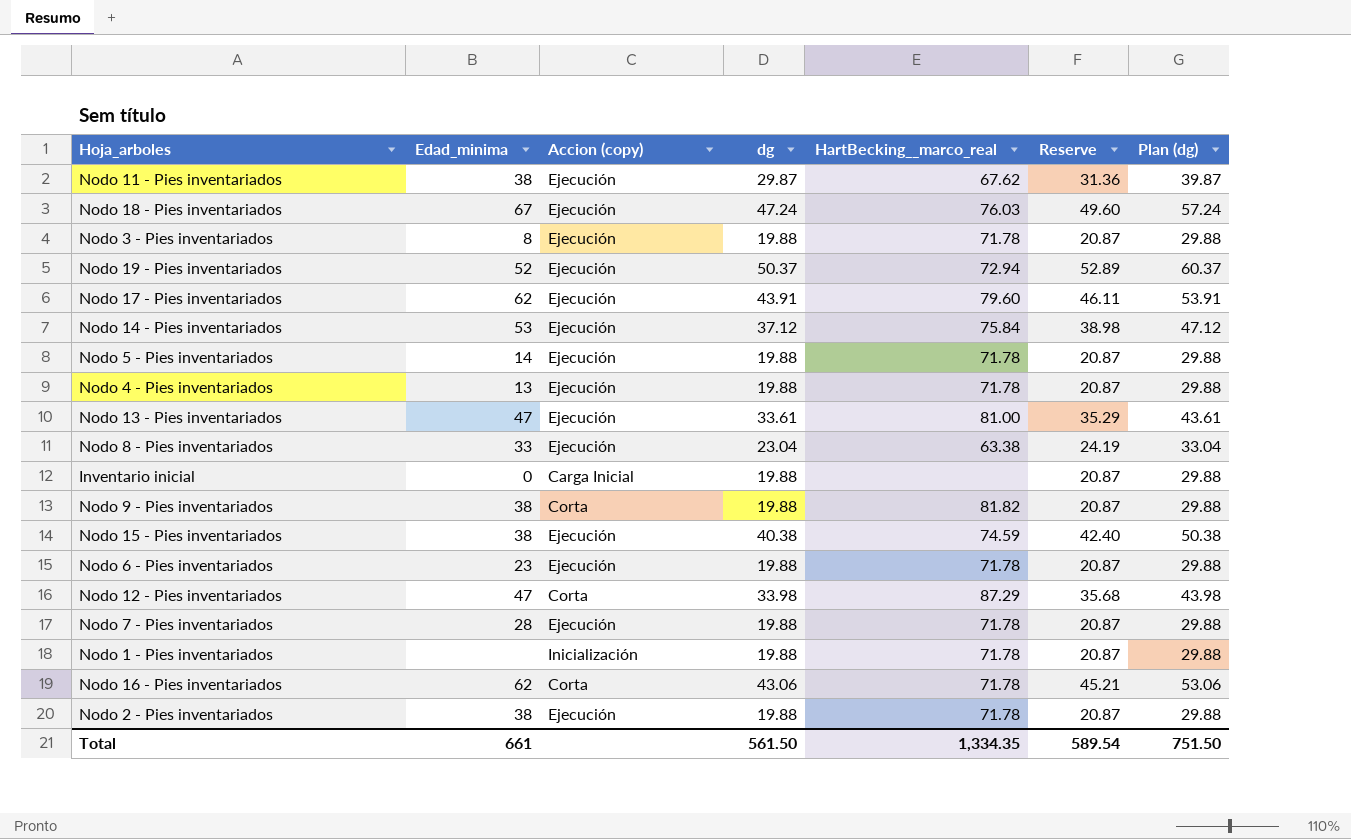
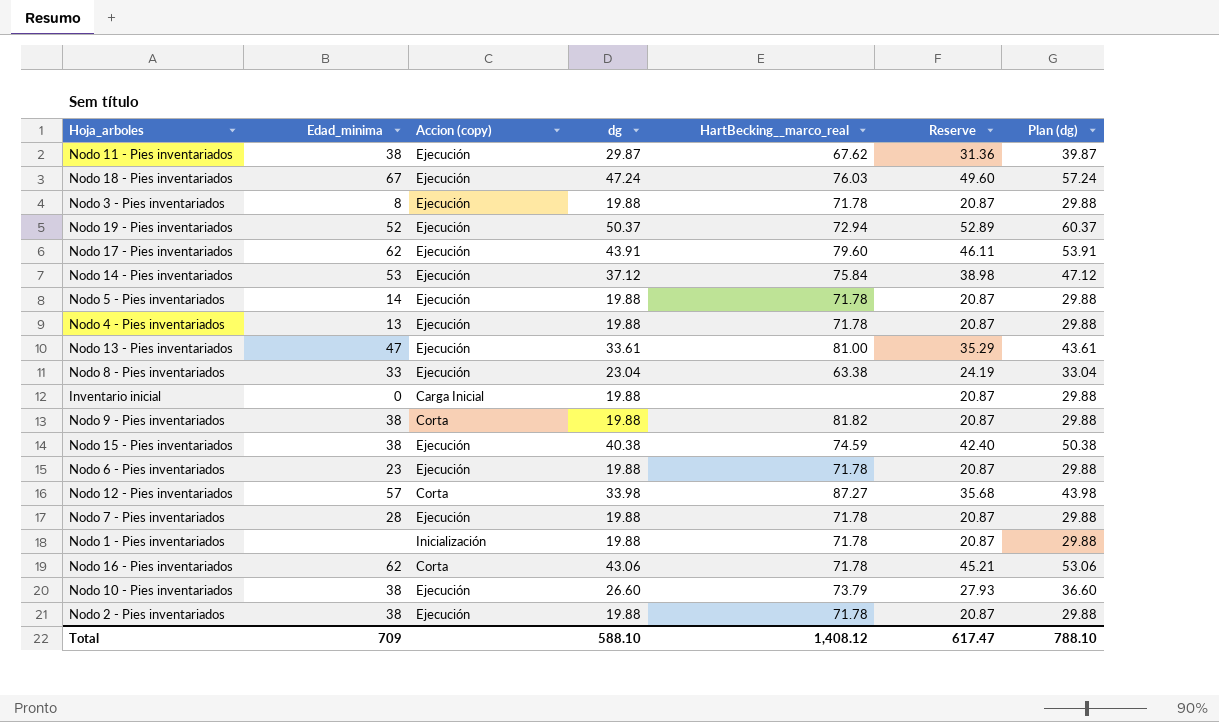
Nodo 12 - Pies inventariados | Edad_minima: 47 -> 57
Nodo 12 - Pies inventariados | HartBecking__marco_real: 87.29 -> 87.27
row Nodo 10 - Pies inventariados: none -> 38 | Ejecución | 26.60 | 73.79 | 27.93 | 36.60
Total | Edad_minima: 661 -> 709
Total | dg: 561.50 -> 588.10
Total | HartBecking__marco_real: 1,334.35 -> 1,408.12
Total | Reserve: 589.54 -> 617.47
Total | Plan (dg): 751.50 -> 788.10

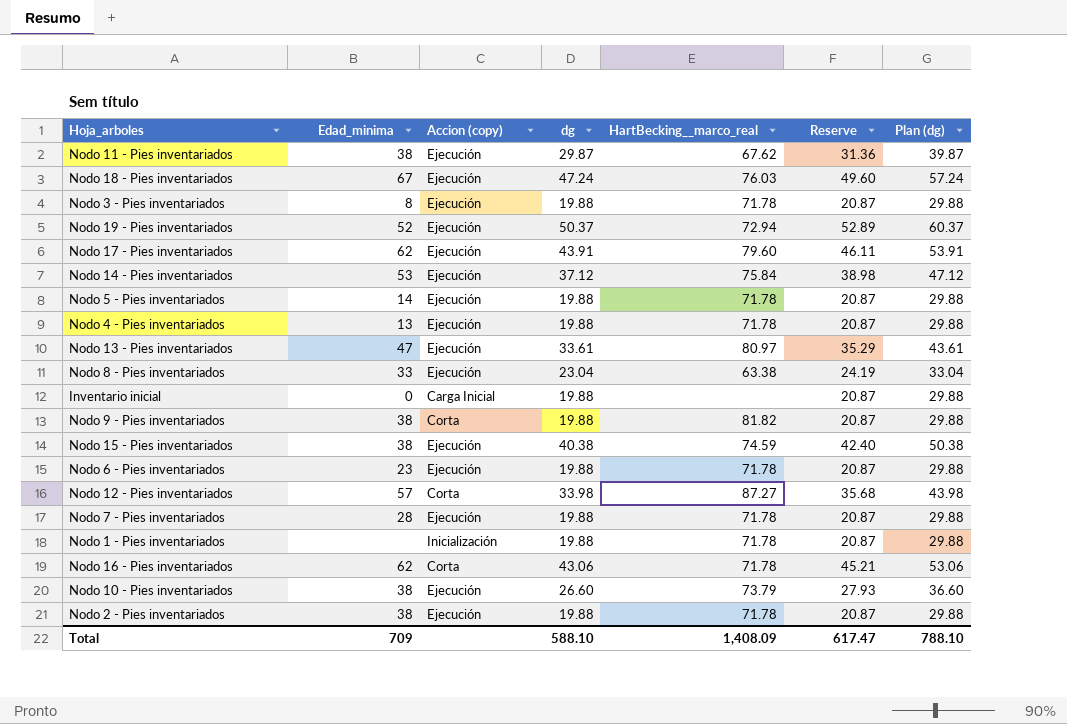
Nodo 13 - Pies inventariados | HartBecking__marco_real: 81.00 -> 80.97
Total | HartBecking__marco_real: 1,408.12 -> 1,408.09

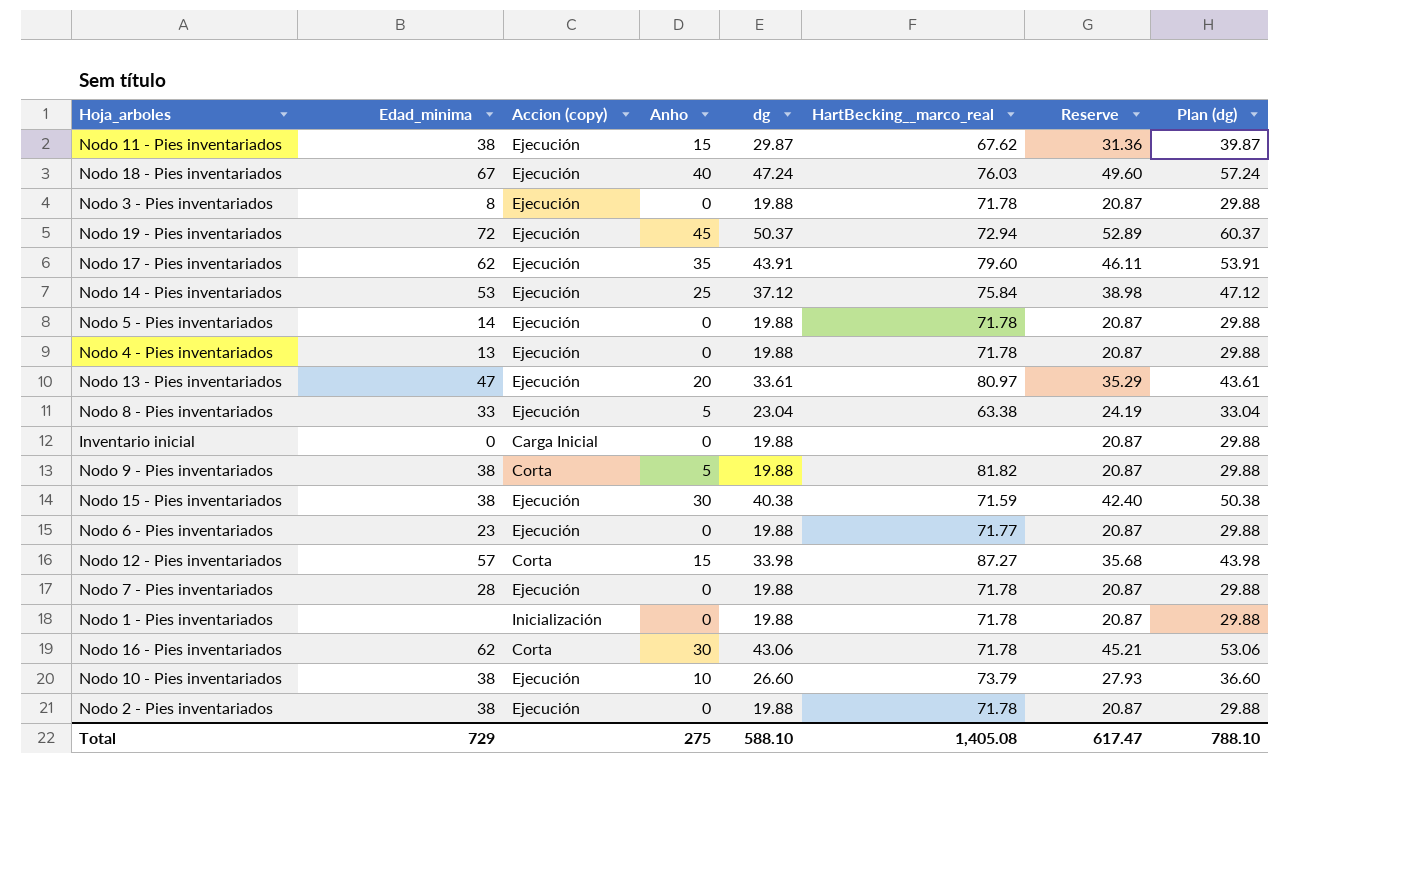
column Anho | position: none -> 4
Nodo 19 - Pies inventariados | Edad_minima: 52 -> 72
Nodo 15 - Pies inventariados | HartBecking__marco_real: 74.59 -> 71.59
Nodo 6 - Pies inventariados | HartBecking__marco_real: 71.78 -> 71.77
Total | Edad_minima: 709 -> 729
Total | HartBecking__marco_real: 1,408.09 -> 1,405.08

